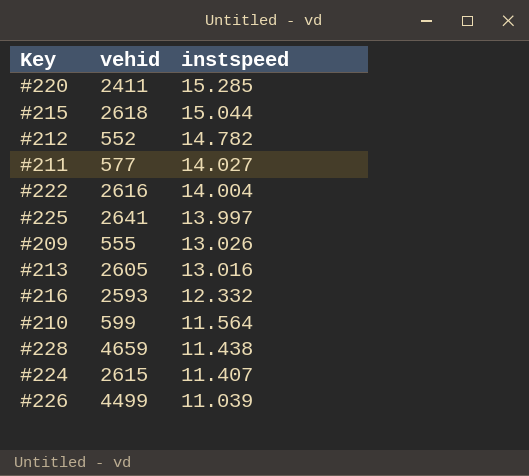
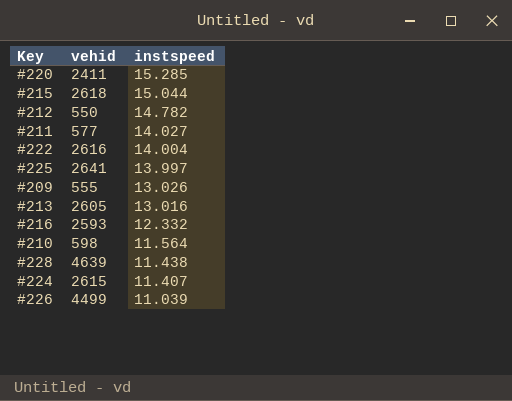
#212 | vehid: 552 -> 550
#210 | vehid: 599 -> 598
#228 | vehid: 4659 -> 4639

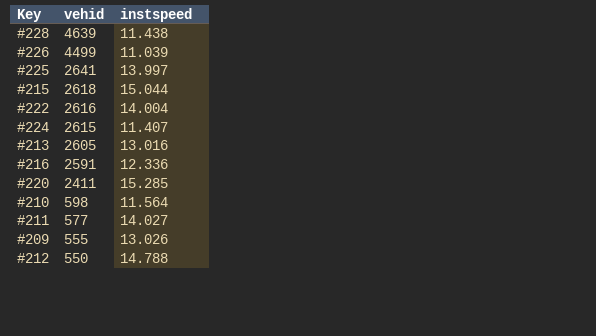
row order: instspeed descending -> vehid descending
#216 | vehid: 2593 -> 2591
#216 | instspeed: 12.332 -> 12.336
#212 | instspeed: 14.782 -> 14.788

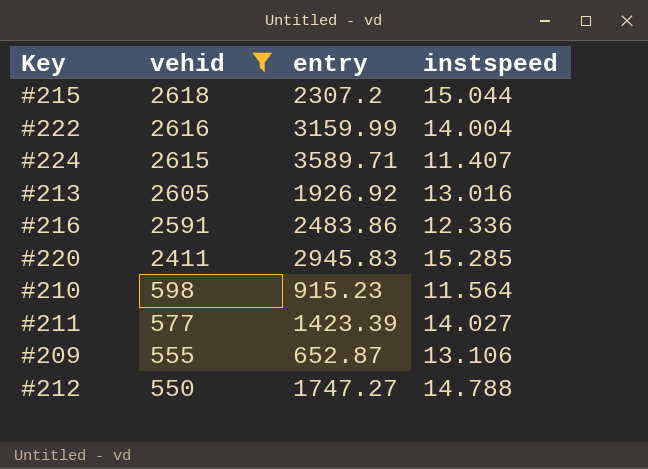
filter: none -> vehid <= 2618
column entry | position: none -> 3
#209 | instspeed: 13.026 -> 13.106

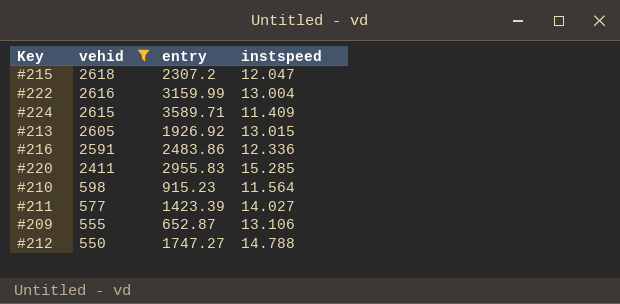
#215 | instspeed: 15.044 -> 12.047
#222 | instspeed: 14.004 -> 13.004
#224 | instspeed: 11.407 -> 11.409
#213 | instspeed: 13.016 -> 13.015
#220 | entry: 2945.83 -> 2955.83

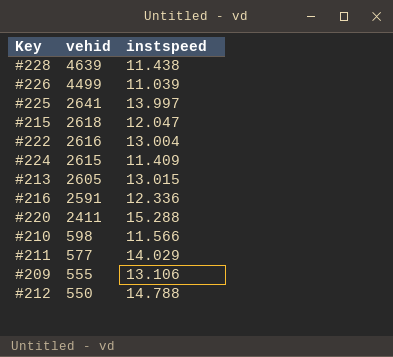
filter: vehid <= 2618 -> none
column entry | position: 3 -> none
#220 | instspeed: 15.285 -> 15.288
#210 | instspeed: 11.564 -> 11.566
#211 | instspeed: 14.027 -> 14.029

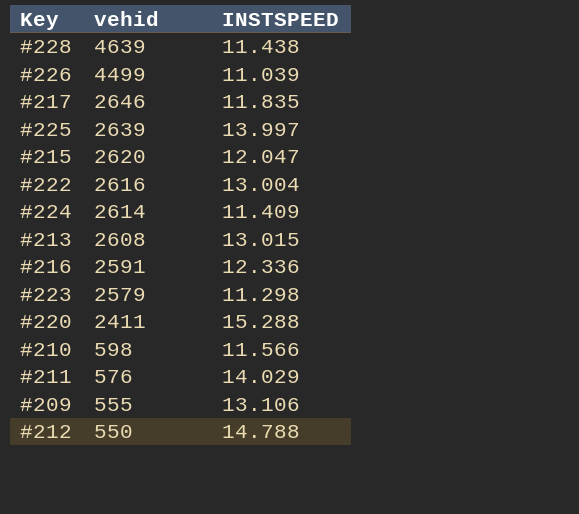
column name: instspeed -> INSTSPEED
row #217: none -> 2646 | 11.835
#225 | vehid: 2641 -> 2639
#215 | vehid: 2618 -> 2620
#224 | vehid: 2615 -> 2614
#213 | vehid: 2605 -> 2608
row #223: none -> 2579 | 11.298
#211 | vehid: 577 -> 576

